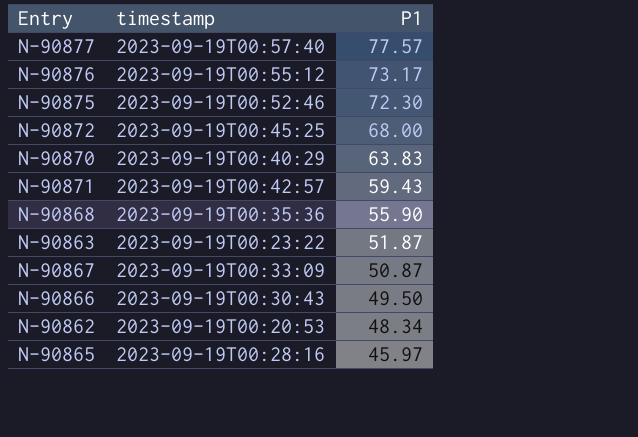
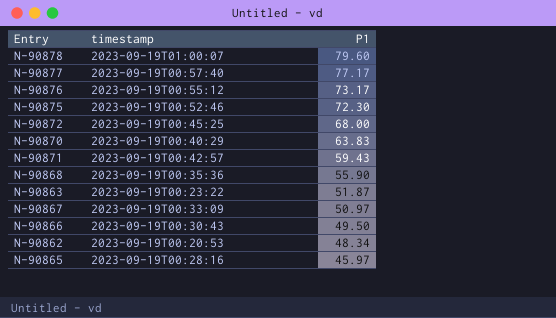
row N-90878: none -> 2023-09-19T01:00:07 | 79.60
N-90877 | P1: 77.57 -> 77.17
N-90867 | P1: 50.87 -> 50.97

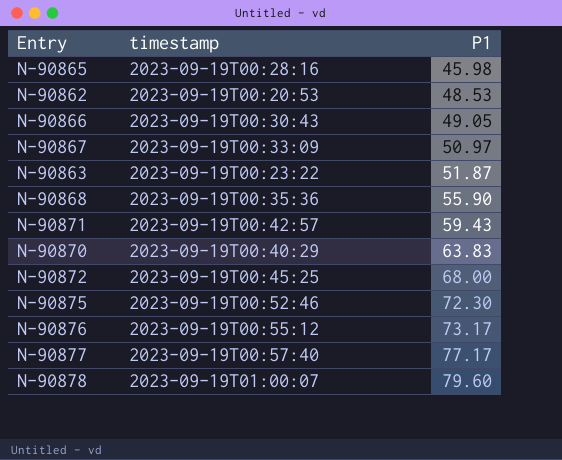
row order: P1 descending -> P1 ascending
N-90865 | P1: 45.97 -> 45.98
N-90862 | P1: 48.34 -> 48.53
N-90866 | P1: 49.50 -> 49.05

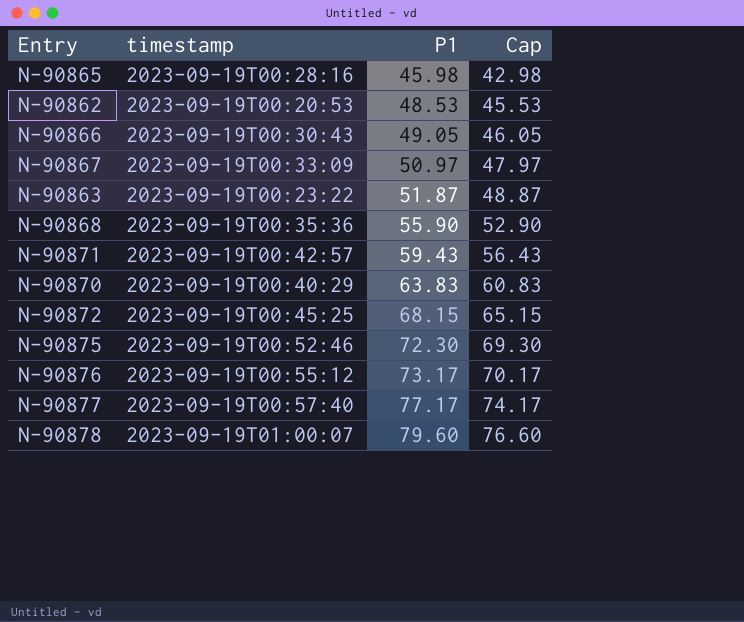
column Cap | formula: none -> [P1] - 3
N-90872 | P1: 68.00 -> 68.15

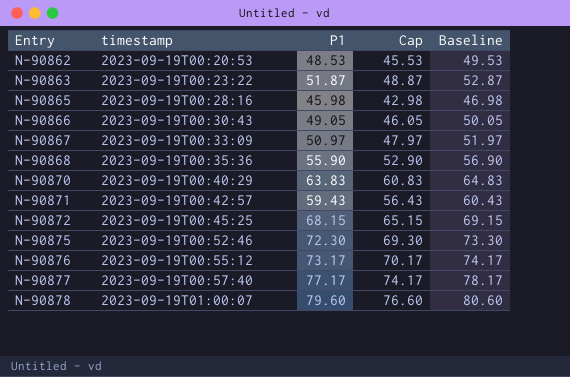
row order: P1 ascending -> Entry ascending
column Baseline | formula: none -> [P1] + 1

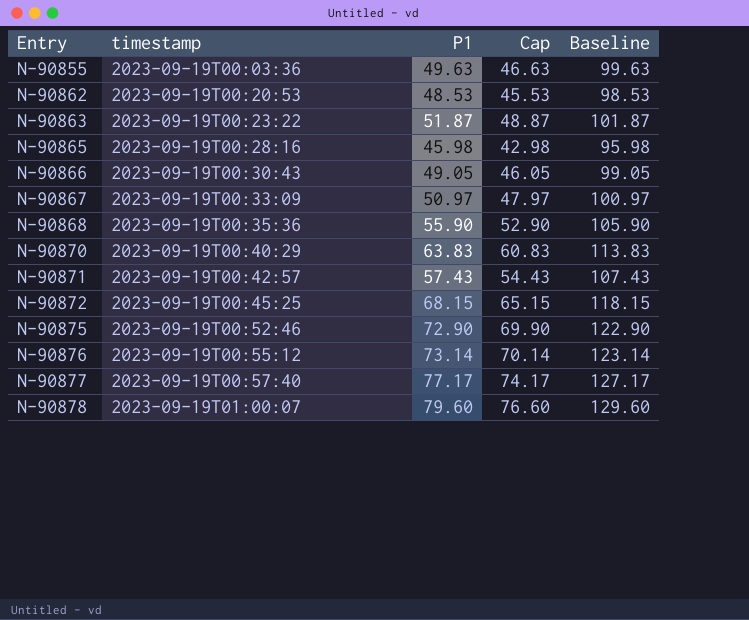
column Baseline | formula: [P1] + 1 -> [P1] + 50
row N-90855: none -> 2023-09-19T00:03:36 | 49.63 | 46.63 | 99.63
N-90871 | P1: 59.43 -> 57.43
N-90871 | Cap: 56.43 -> 54.43
N-90875 | P1: 72.30 -> 72.90
N-90875 | Cap: 69.30 -> 69.90
N-90876 | P1: 73.17 -> 73.14
N-90876 | Cap: 70.17 -> 70.14

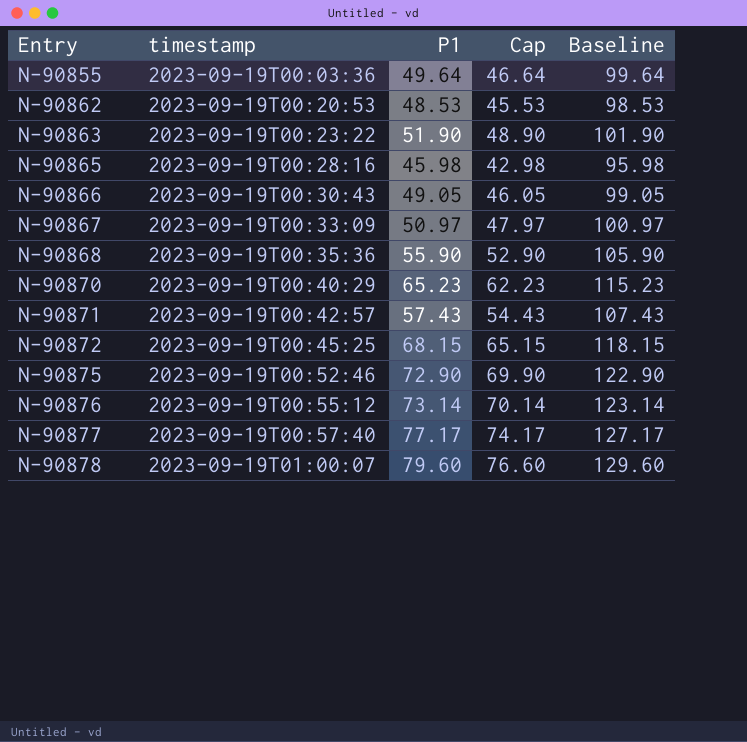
N-90855 | P1: 49.63 -> 49.64
N-90855 | Cap: 46.63 -> 46.64
N-90855 | Baseline: 99.63 -> 99.64
N-90863 | P1: 51.87 -> 51.90
N-90863 | Cap: 48.87 -> 48.90
N-90863 | Baseline: 101.87 -> 101.90
N-90870 | P1: 63.83 -> 65.23
N-90870 | Cap: 60.83 -> 62.23
N-90870 | Baseline: 113.83 -> 115.23

